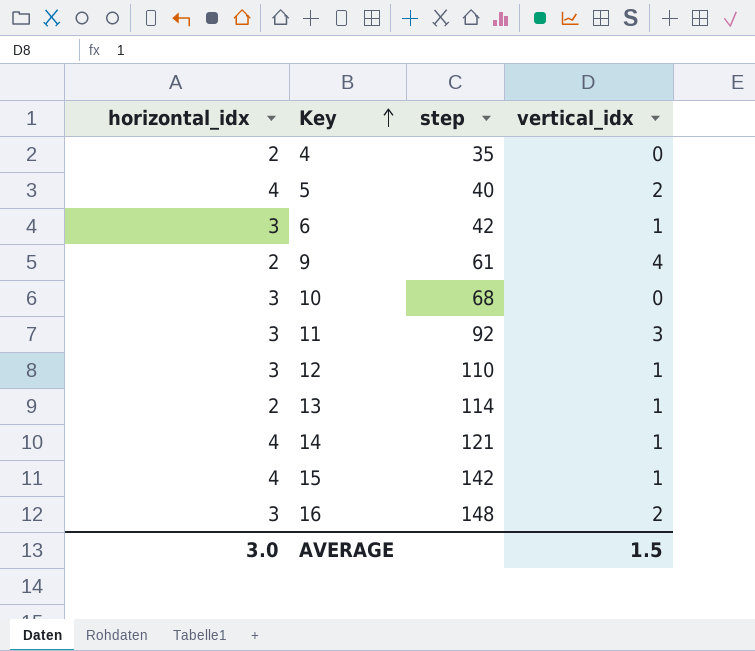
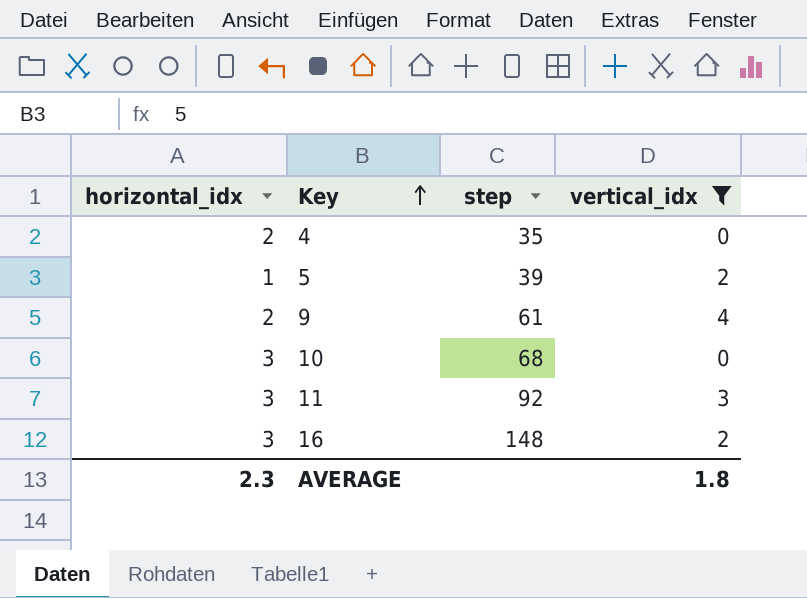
filter: none -> vertical_idx != 1
5 | horizontal_idx: 4 -> 1
5 | step: 40 -> 39
AVERAGE | horizontal_idx: 3.0 -> 2.3
AVERAGE | vertical_idx: 1.5 -> 1.8

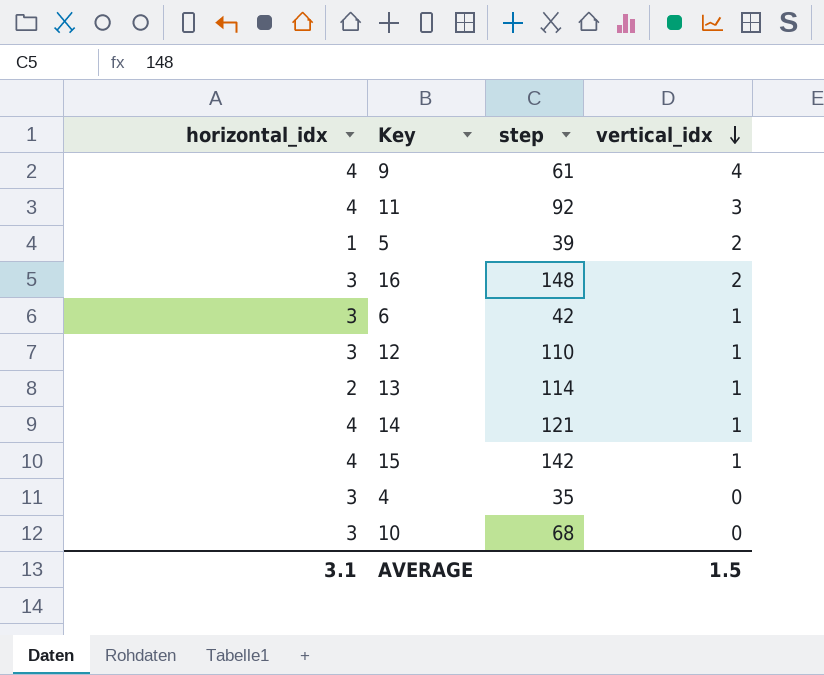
filter: vertical_idx != 1 -> none
row order: Key ascending -> vertical_idx descending
9 | horizontal_idx: 2 -> 4
11 | horizontal_idx: 3 -> 4
4 | horizontal_idx: 2 -> 3
AVERAGE | horizontal_idx: 2.3 -> 3.1
AVERAGE | vertical_idx: 1.8 -> 1.5

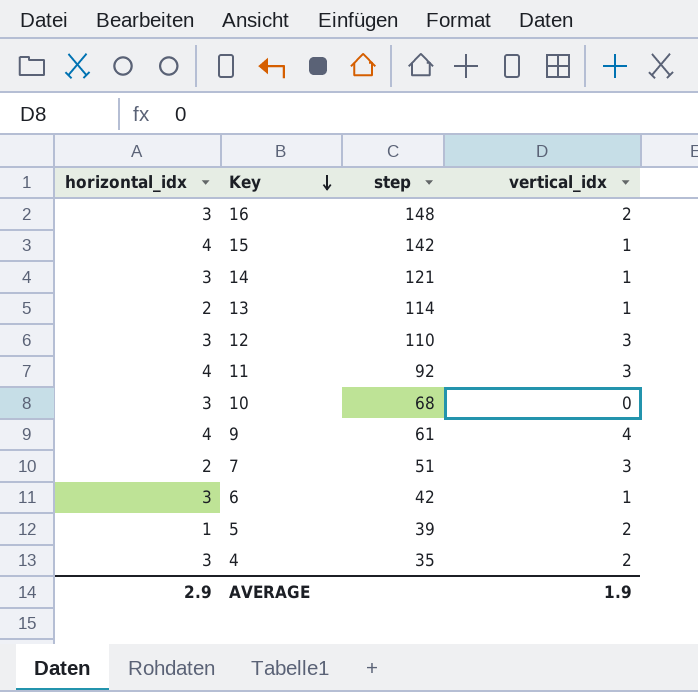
row order: vertical_idx descending -> Key descending
14 | horizontal_idx: 4 -> 3
12 | vertical_idx: 1 -> 3
row 7: none -> 2 | 51 | 3
4 | vertical_idx: 0 -> 2
AVERAGE | horizontal_idx: 3.1 -> 2.9
AVERAGE | vertical_idx: 1.5 -> 1.9

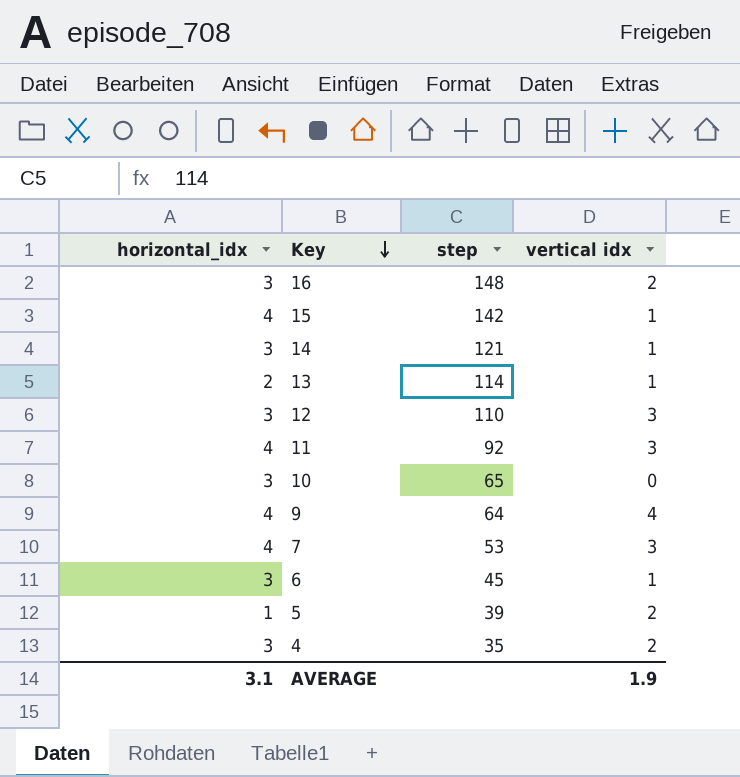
column name: vertical_idx -> vertical idx
10 | step: 68 -> 65
9 | step: 61 -> 64
7 | horizontal_idx: 2 -> 4
7 | step: 51 -> 53
6 | step: 42 -> 45
AVERAGE | horizontal_idx: 2.9 -> 3.1

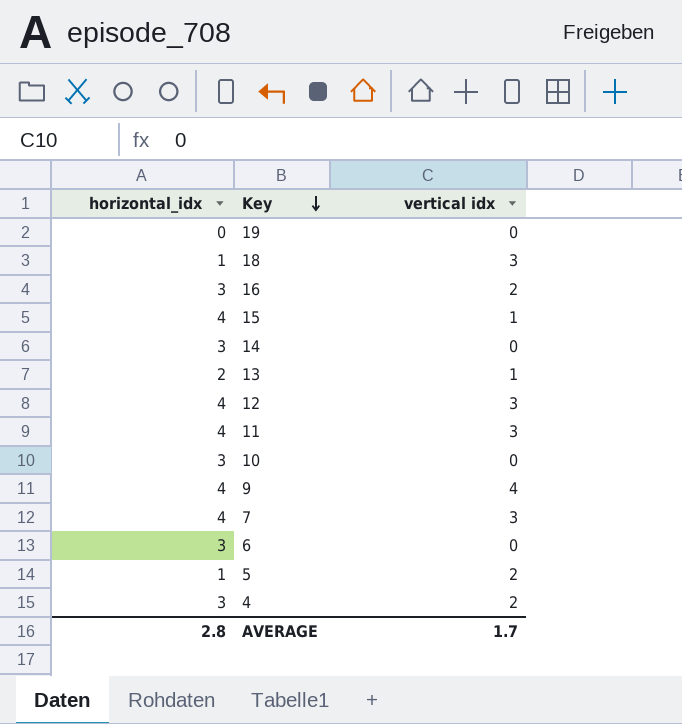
column step | position: 3 -> none
row 19: none -> 0 | 0
row 18: none -> 1 | 3
14 | vertical idx: 1 -> 0
12 | horizontal_idx: 3 -> 4
6 | vertical idx: 1 -> 0
AVERAGE | horizontal_idx: 3.1 -> 2.8
AVERAGE | vertical idx: 1.9 -> 1.7

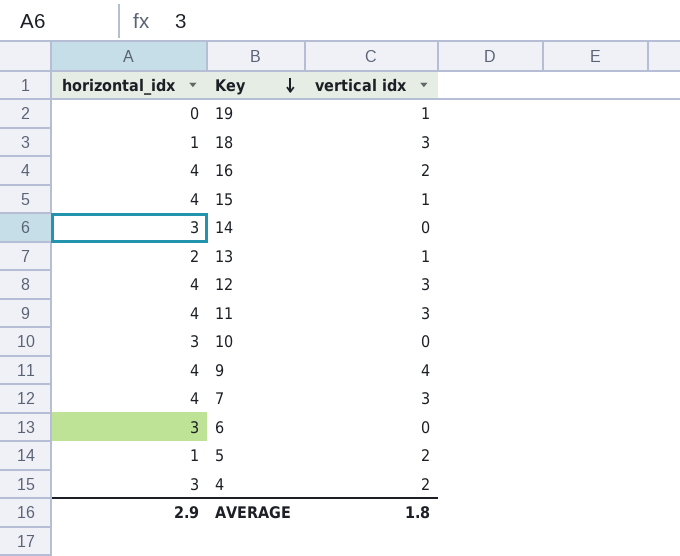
19 | vertical idx: 0 -> 1
16 | horizontal_idx: 3 -> 4
AVERAGE | horizontal_idx: 2.8 -> 2.9
AVERAGE | vertical idx: 1.7 -> 1.8

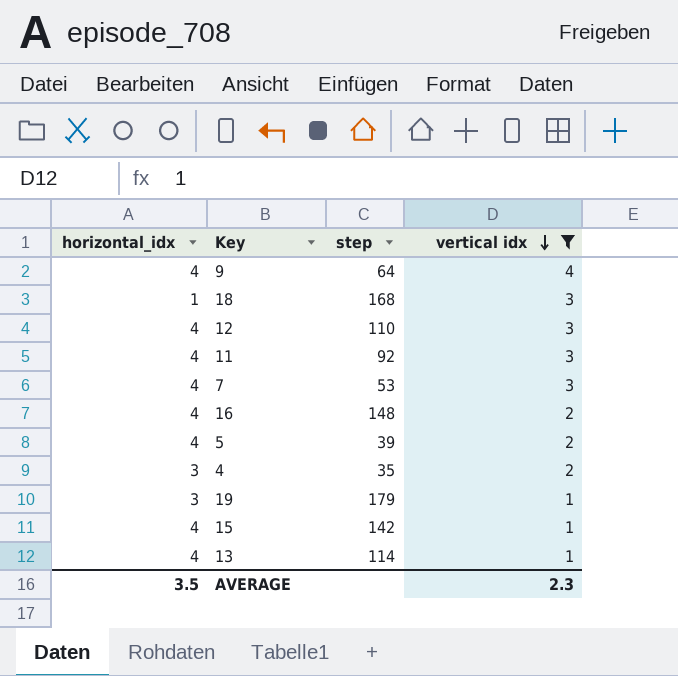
filter: none -> vertical idx != 0
row order: Key descending -> vertical idx descending
column step | position: none -> 3
5 | horizontal_idx: 1 -> 4
19 | horizontal_idx: 0 -> 3
13 | horizontal_idx: 2 -> 4
AVERAGE | horizontal_idx: 2.9 -> 3.5
AVERAGE | vertical idx: 1.8 -> 2.3

